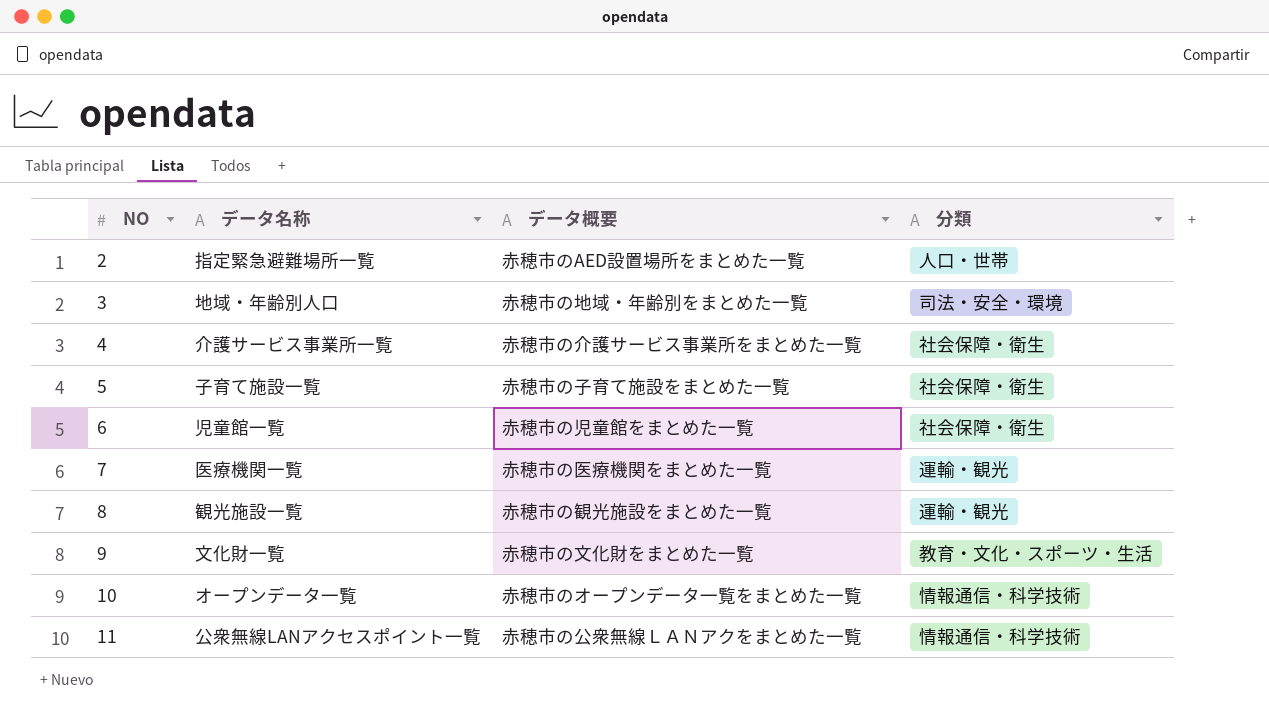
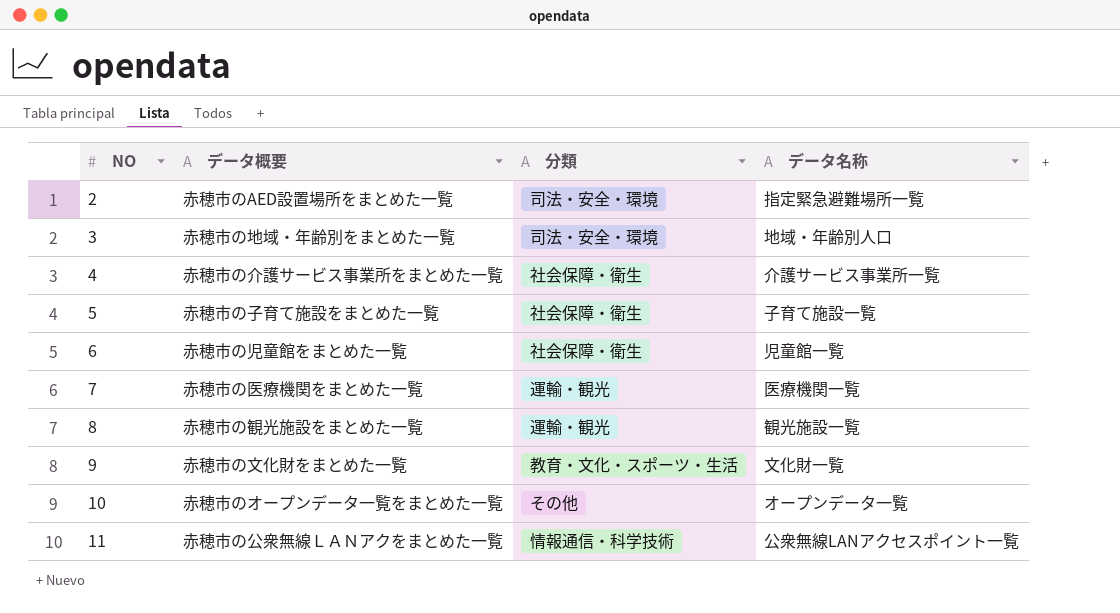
column データ名称 | position: 2 -> 4
2 | 分類: 人口・世帯 -> 司法・安全・環境
10 | 分類: 情報通信・科学技術 -> その他

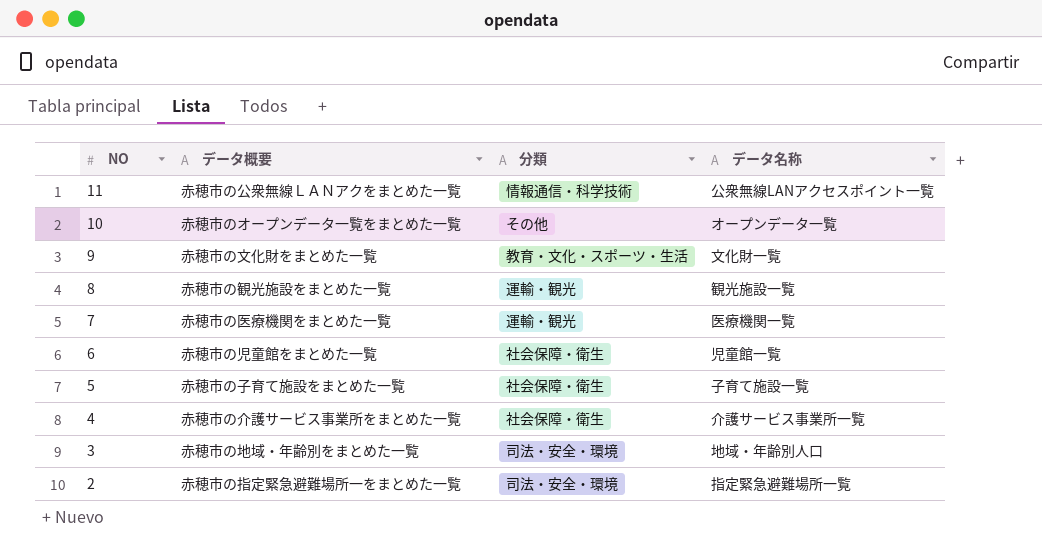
row order: NO ascending -> NO descending
2 | データ概要: 赤穂市のAED設置場所をまとめた一覧 -> 赤穂市の指定緊急避難場所一をまとめた一覧

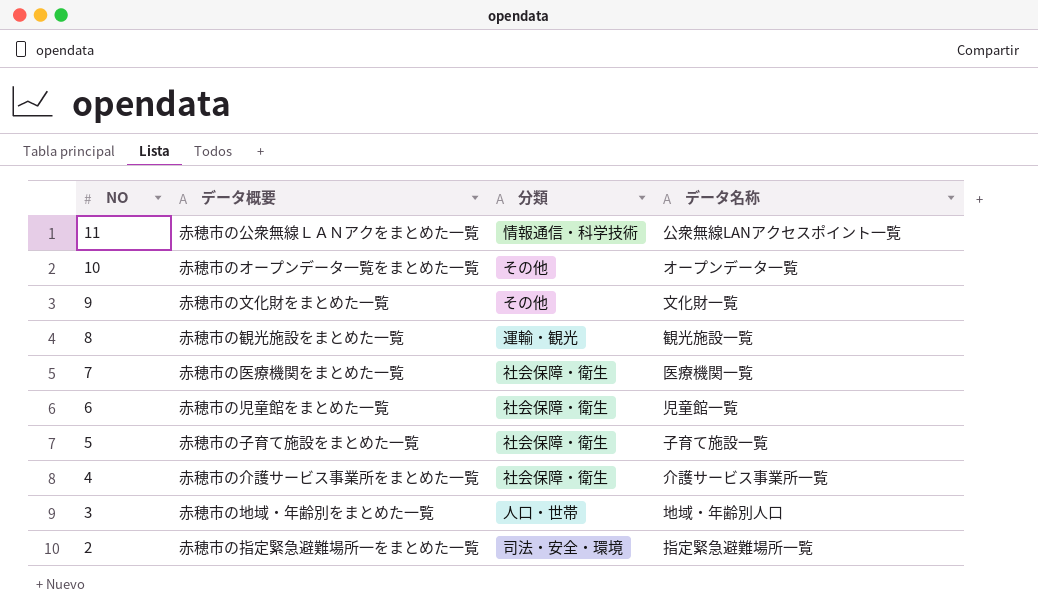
9 | 分類: 教育・文化・スポーツ・生活 -> その他
7 | 分類: 運輸・観光 -> 社会保障・衛生
3 | 分類: 司法・安全・環境 -> 人口・世帯

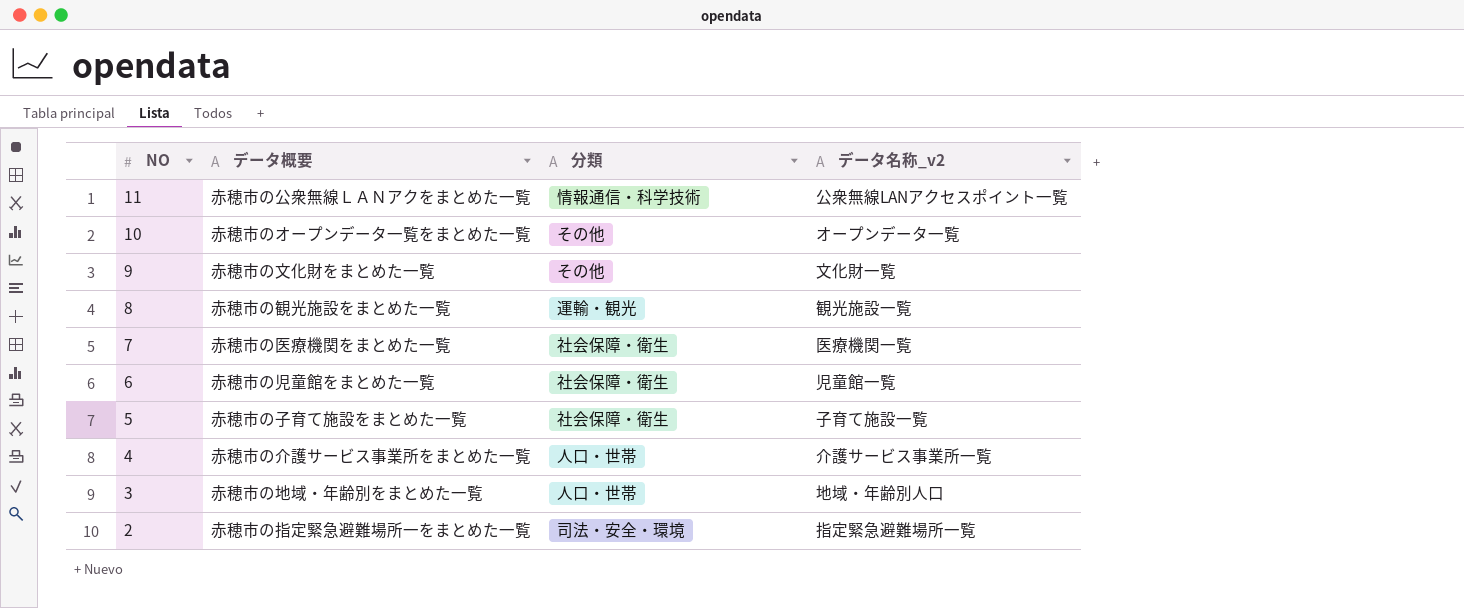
column name: データ名称 -> データ名称_v2
4 | 分類: 社会保障・衛生 -> 人口・世帯

